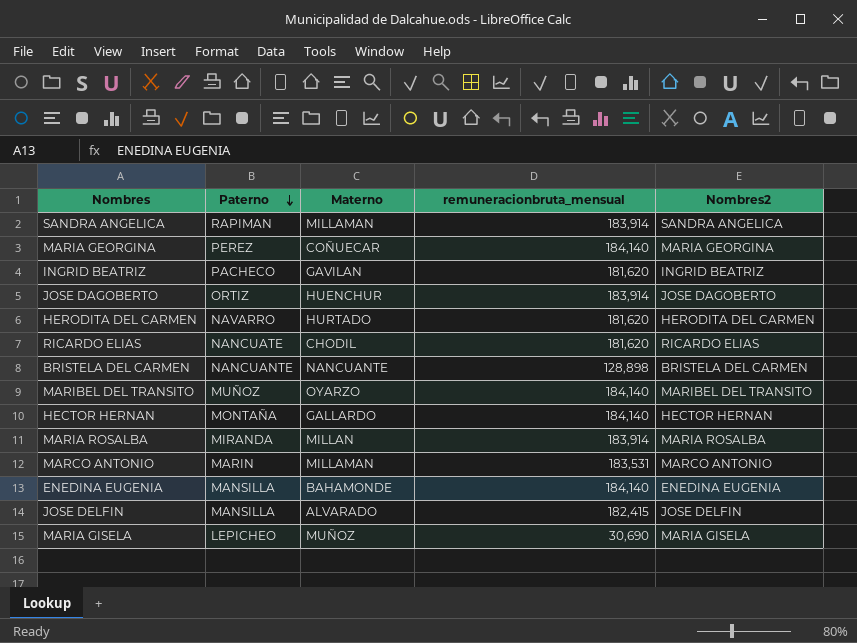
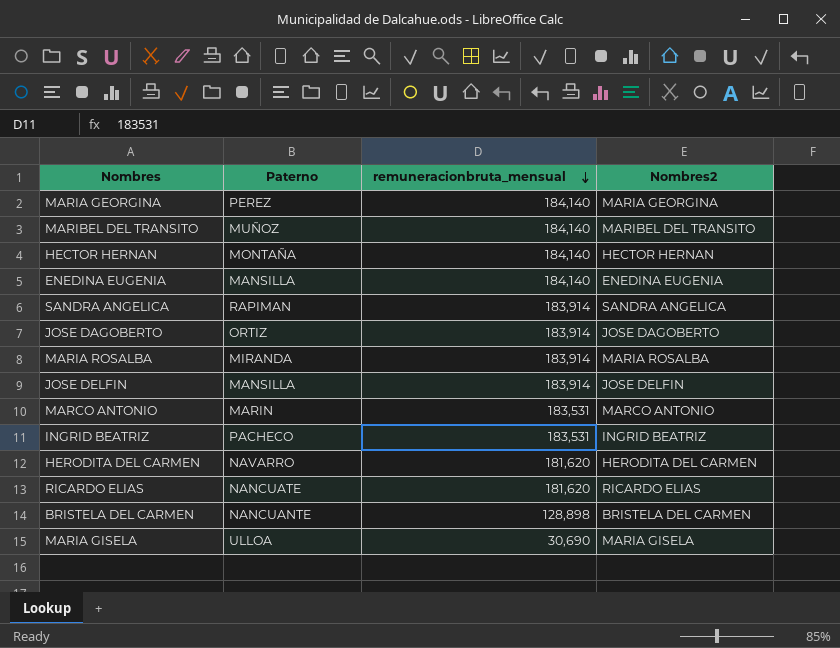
row order: Paterno descending -> remuneracionbruta_mensual descending
column Materno | position: 3 -> none
JOSE DELFIN | remuneracionbruta_mensual: 182,415 -> 183,914
INGRID BEATRIZ | remuneracionbruta_mensual: 181,620 -> 183,531
MARIA GISELA | Paterno: LEPICHEO -> ULLOA

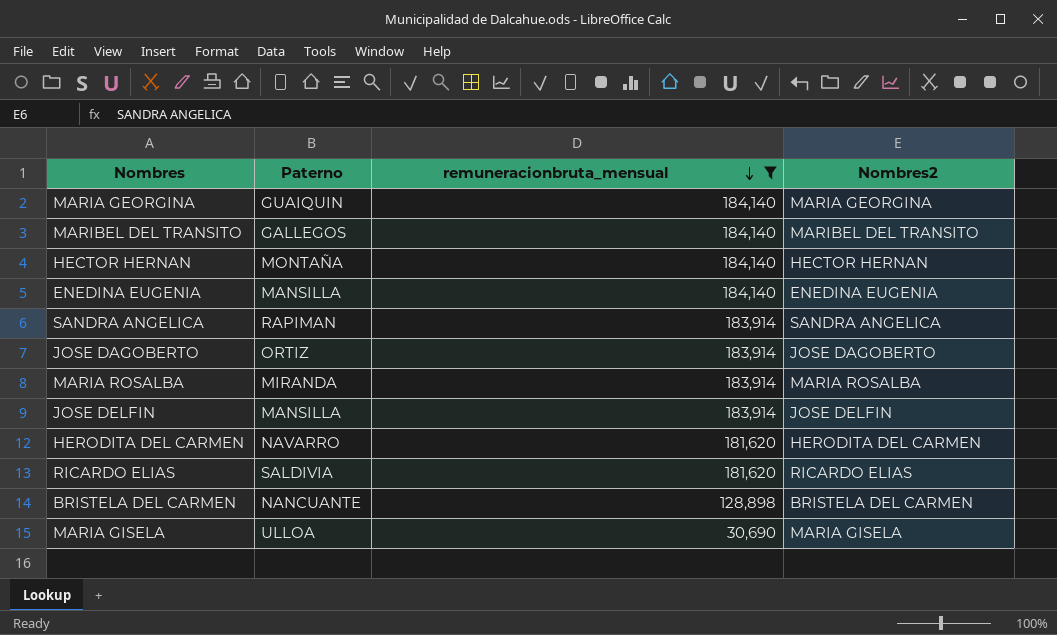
filter: none -> remuneracionbruta_mensual != 183,531
MARIA GEORGINA | Paterno: PEREZ -> GUAIQUIN
MARIBEL DEL TRANSITO | Paterno: MUÑOZ -> GALLEGOS
RICARDO ELIAS | Paterno: NANCUATE -> SALDIVIA

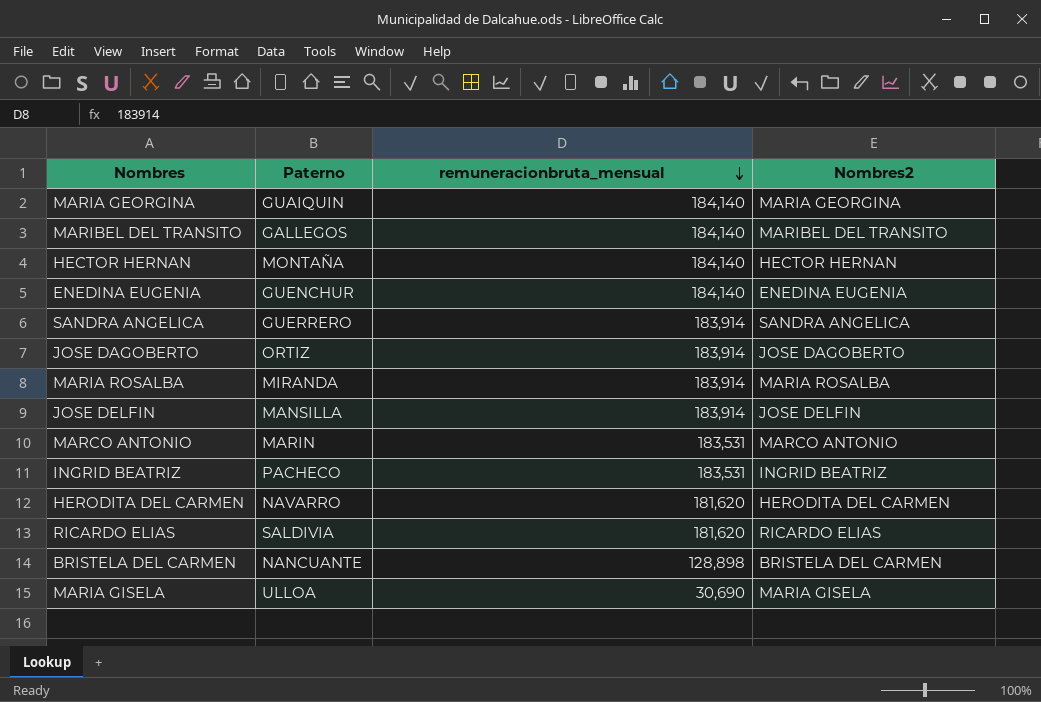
filter: remuneracionbruta_mensual != 183,531 -> none
ENEDINA EUGENIA | Paterno: MANSILLA -> GUENCHUR
SANDRA ANGELICA | Paterno: RAPIMAN -> GUERRERO

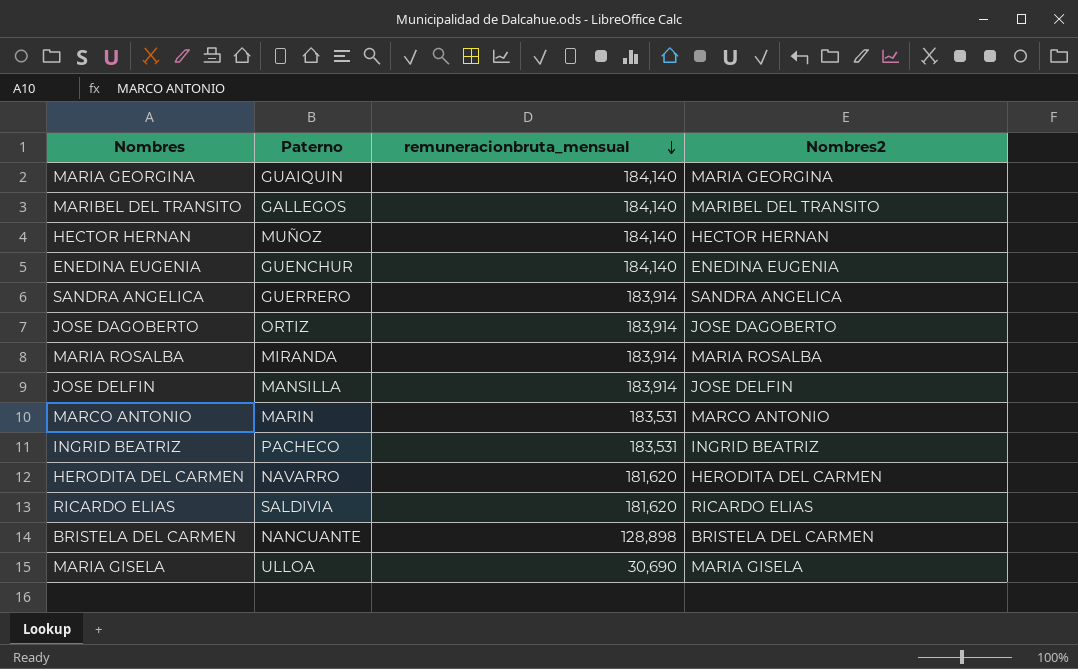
HECTOR HERNAN | Paterno: MONTAÑA -> MUÑOZ

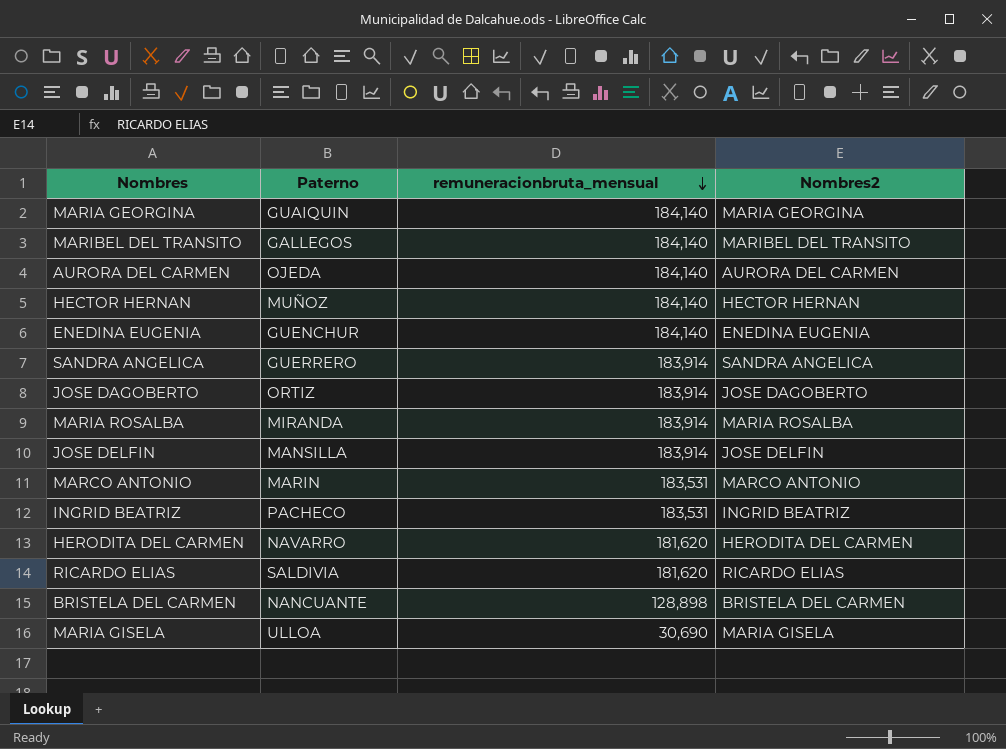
row AURORA DEL CARMEN: none -> OJEDA | 184,140 | AURORA DEL CARMEN

